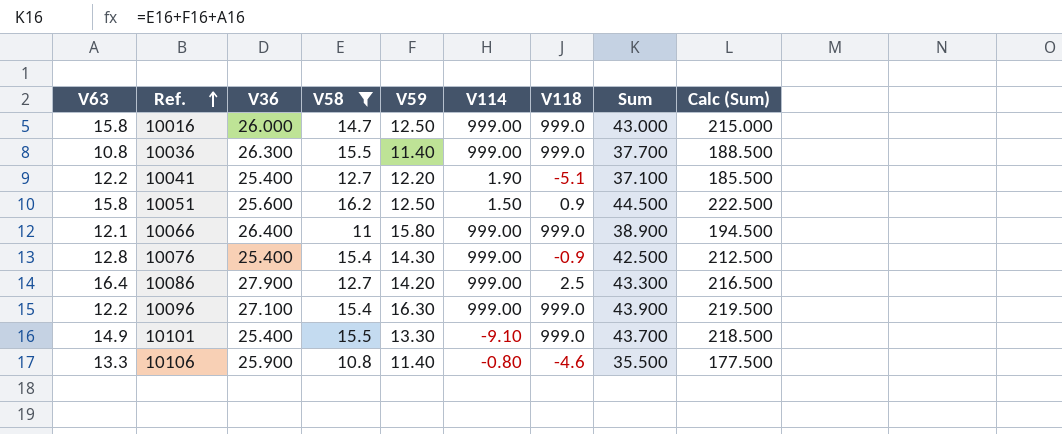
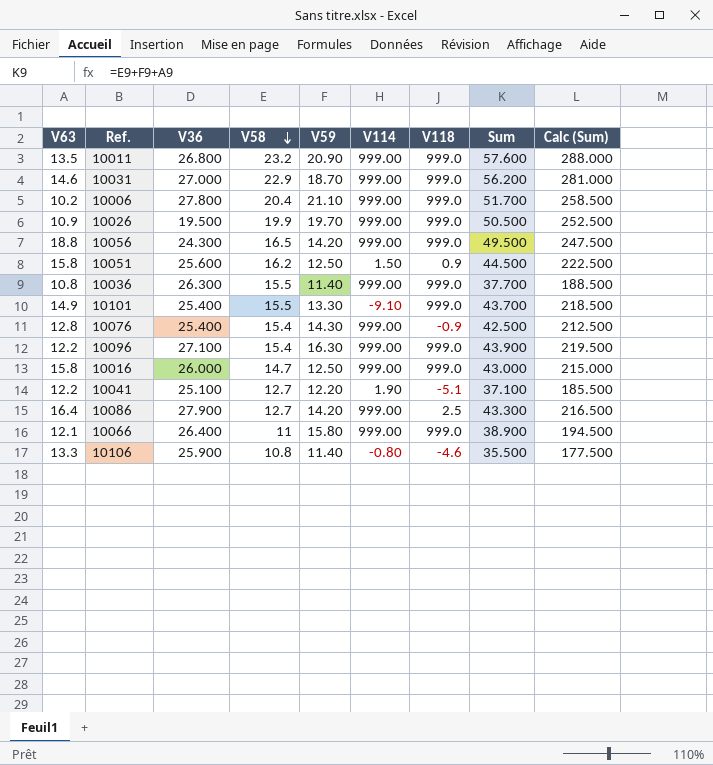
filter: V58 <= 16.2 -> none
row order: Ref. ascending -> V58 descending
10041 | V36: 25.400 -> 25.100

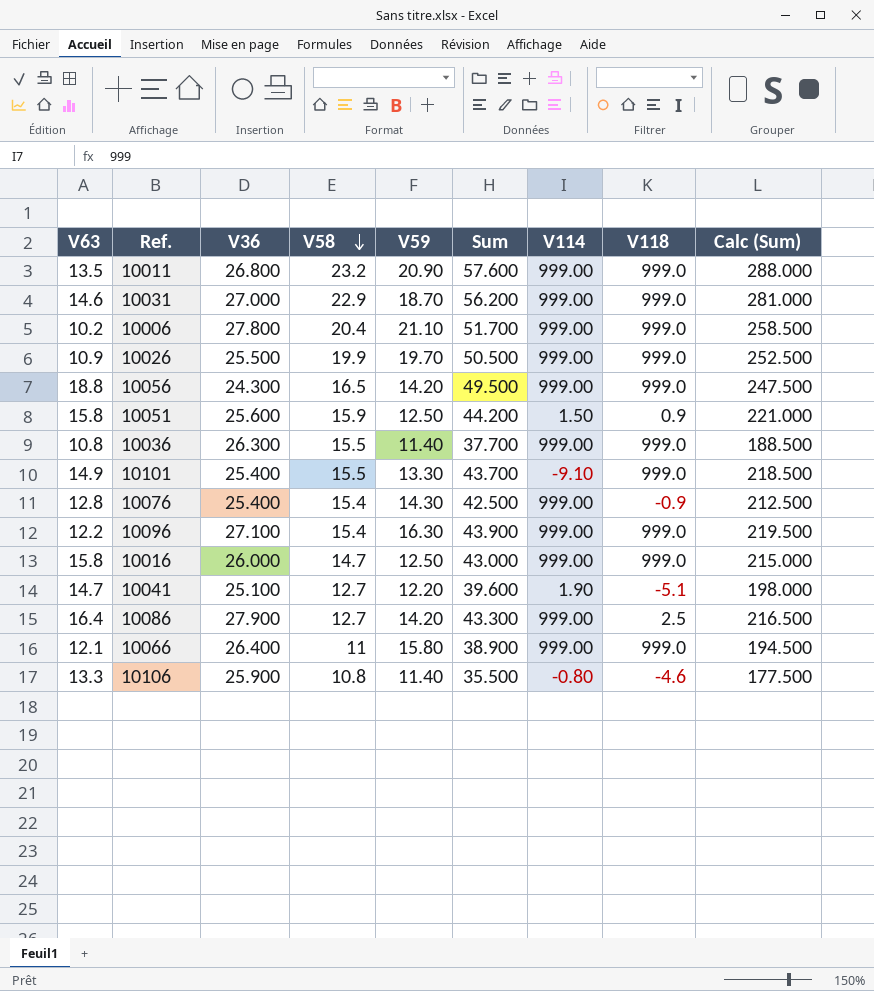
column Sum | position: 8 -> 6
10026 | V36: 19.500 -> 25.500
10051 | V58: 16.2 -> 15.9
10051 | Sum: 44.500 -> 44.200
10051 | Calc (Sum): 222.500 -> 221.000
10041 | V63: 12.2 -> 14.7
10041 | Sum: 37.100 -> 39.600
10041 | Calc (Sum): 185.500 -> 198.000

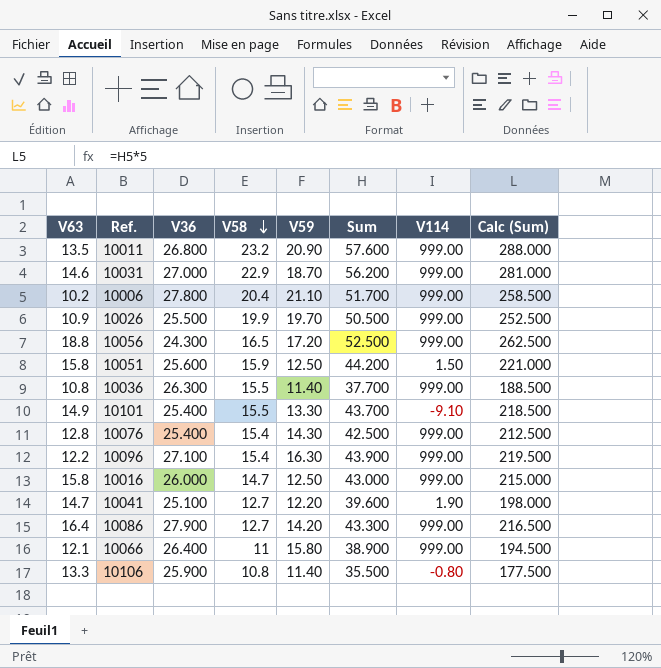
column V118 | position: 8 -> none
10056 | V59: 14.20 -> 17.20
10056 | Sum: 49.500 -> 52.500
10056 | Calc (Sum): 247.500 -> 262.500

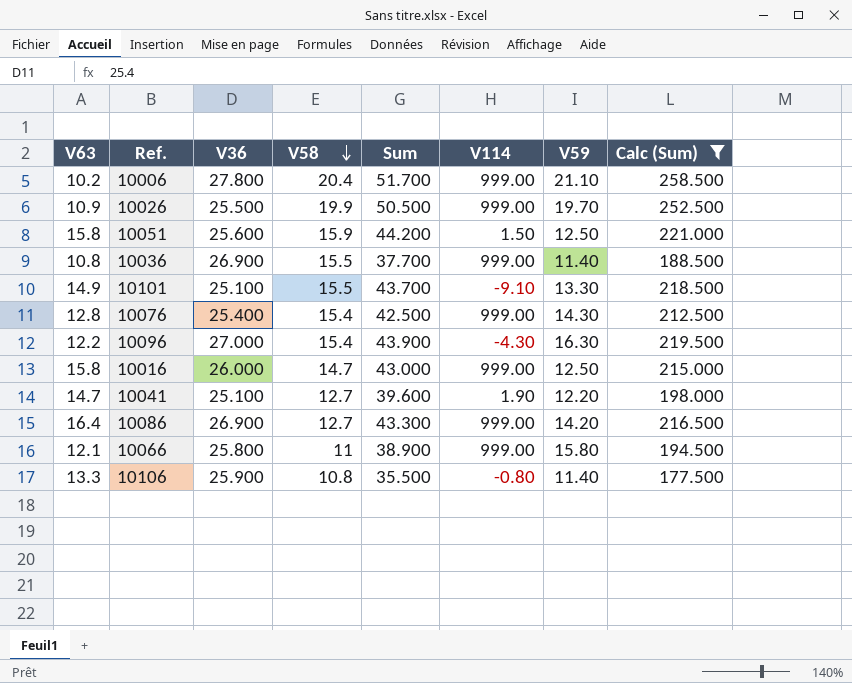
filter: none -> Calc (Sum) <= 258.500
column V59 | position: 5 -> 7
10036 | V36: 26.300 -> 26.900
10101 | V36: 25.400 -> 25.100
10096 | V36: 27.100 -> 27.000
10096 | V114: 999.00 -> -4.30
10086 | V36: 27.900 -> 26.900
10066 | V36: 26.400 -> 25.800

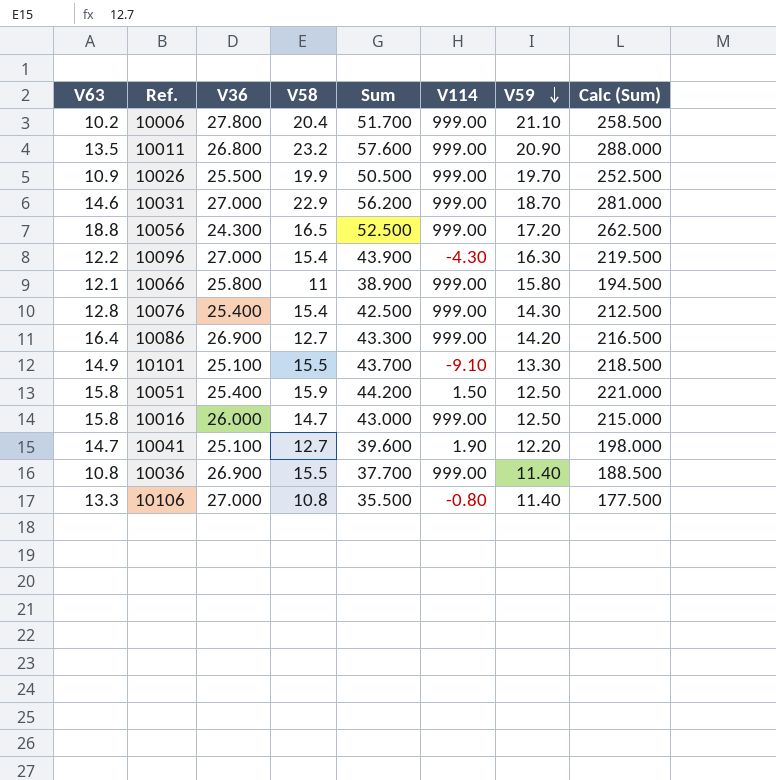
filter: Calc (Sum) <= 258.500 -> none
row order: V58 descending -> V59 descending
10051 | V36: 25.600 -> 25.400
10106 | V36: 25.900 -> 27.000

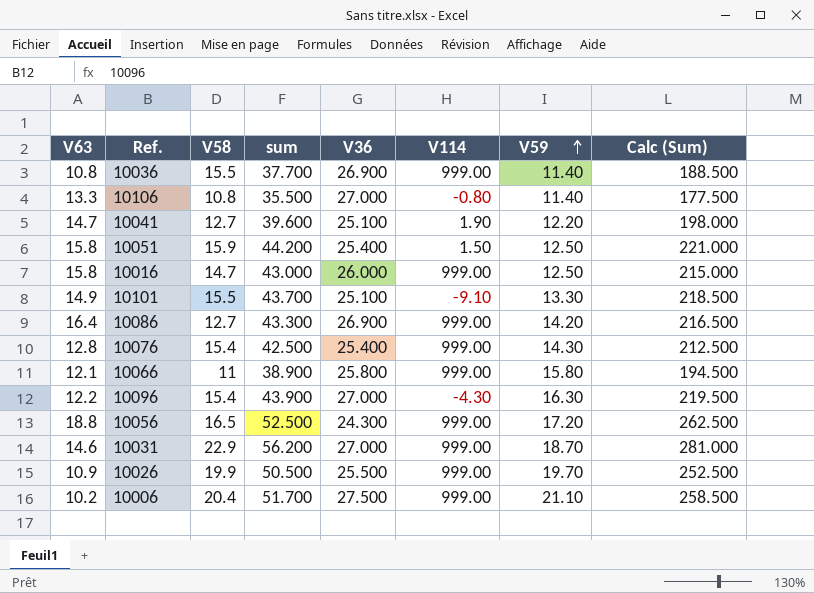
row order: V59 descending -> V59 ascending
column name: Sum -> sum
column V36 | position: 3 -> 5
row 10011: 13.5 | 26.800 | 23.2 | 57.600 | 999.00 | 20.90 | 288.000 -> none
10006 | V36: 27.800 -> 27.500

